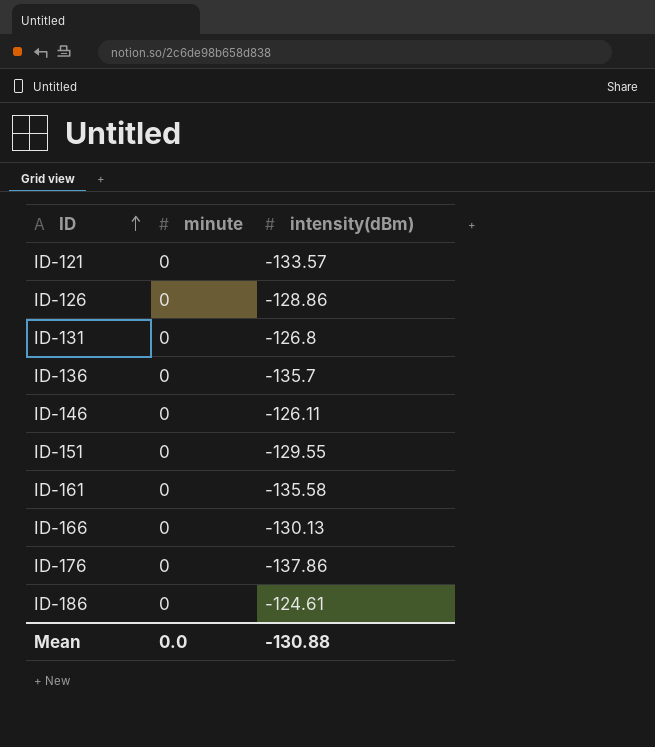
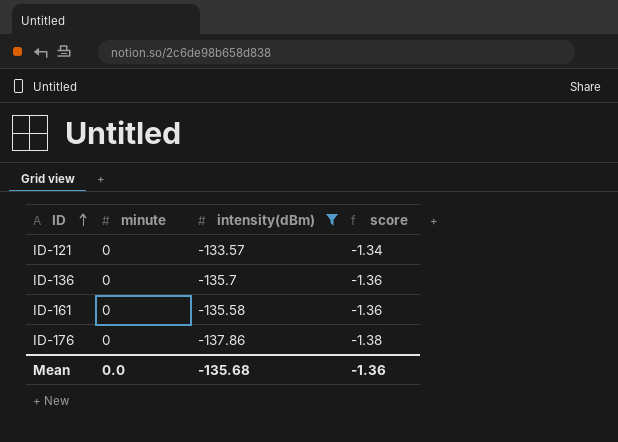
filter: none -> intensity(dBm) <= -133.57
column score | formula: none -> [intensity(dBm)] * 0.01
Mean | intensity(dBm): -130.88 -> -135.68

